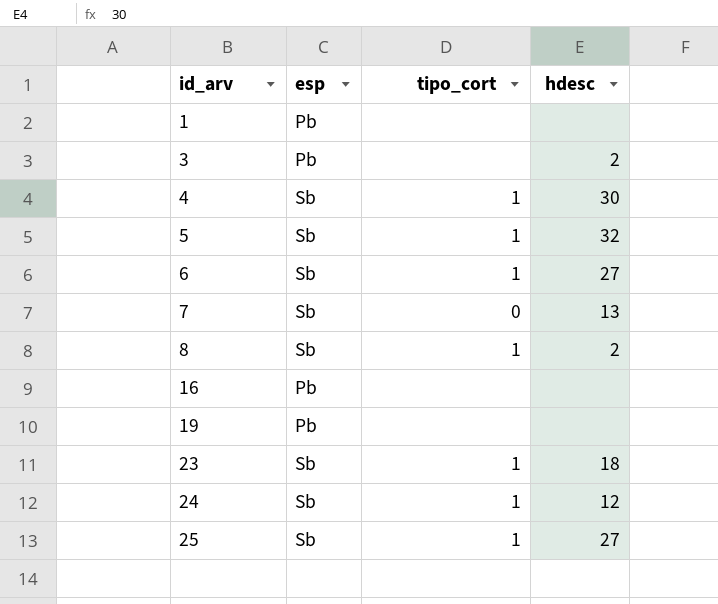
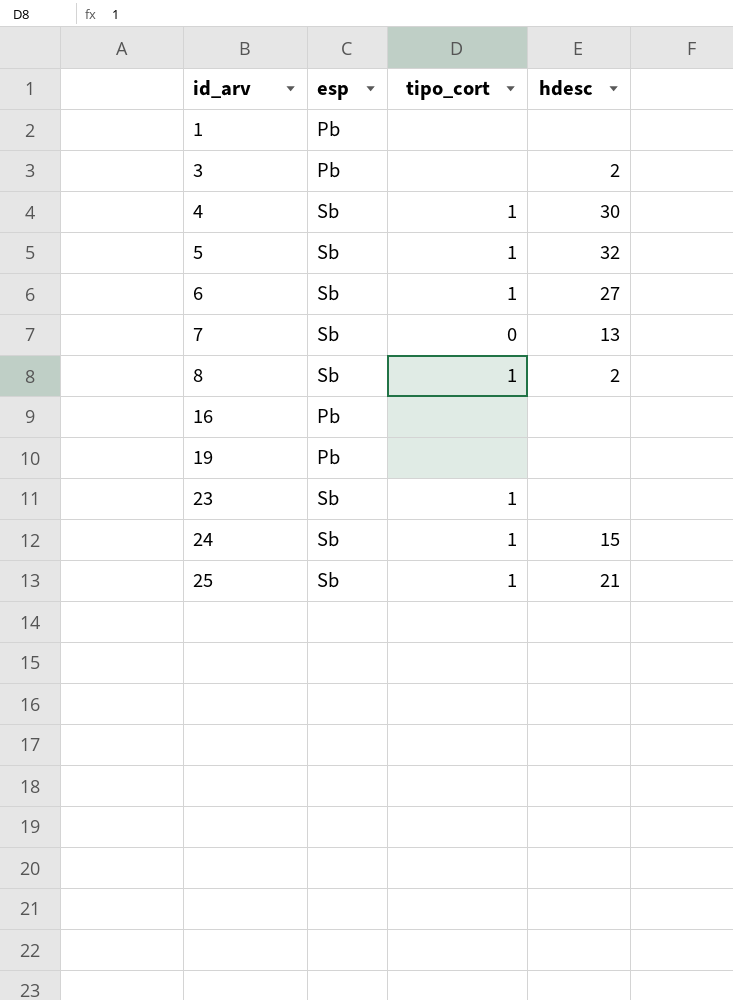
23 | hdesc: 18 -> none
24 | hdesc: 12 -> 15
25 | hdesc: 27 -> 21

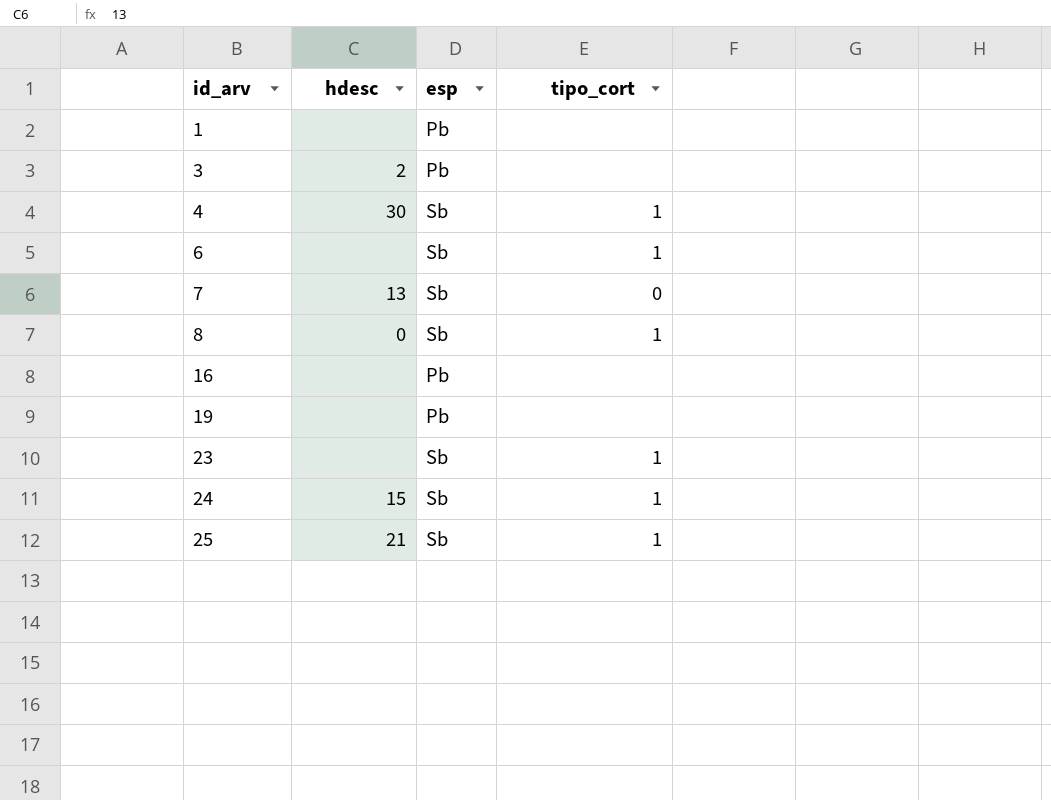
column hdesc | position: 4 -> 2
row 5: Sb | 1 | 32 -> none
6 | hdesc: 27 -> none
8 | hdesc: 2 -> 0

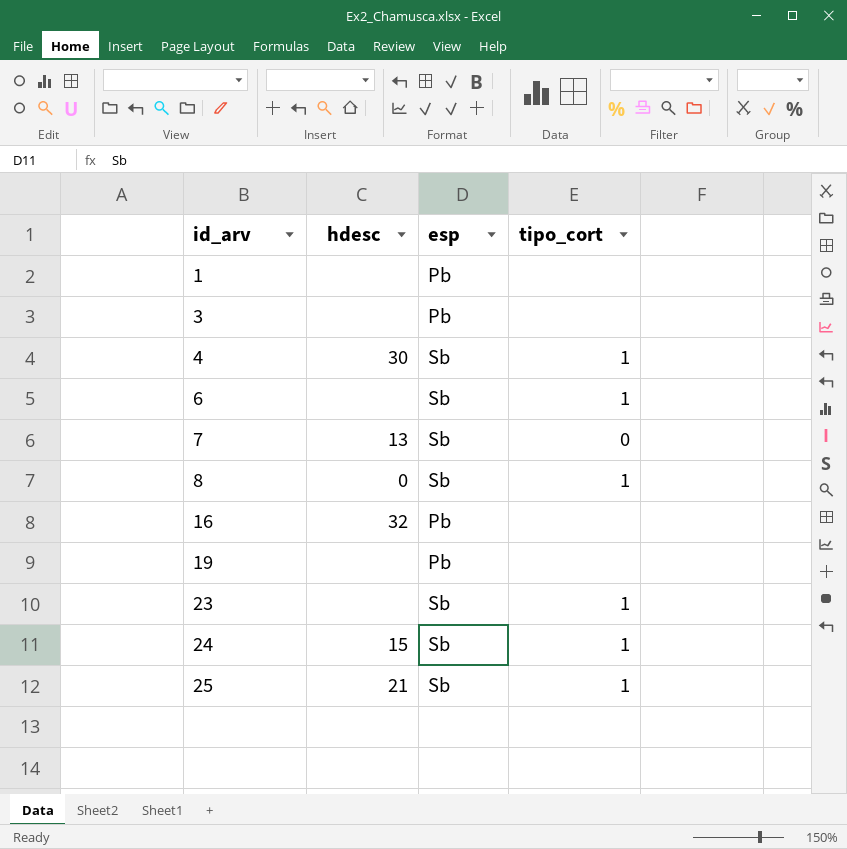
3 | hdesc: 2 -> none
16 | hdesc: none -> 32

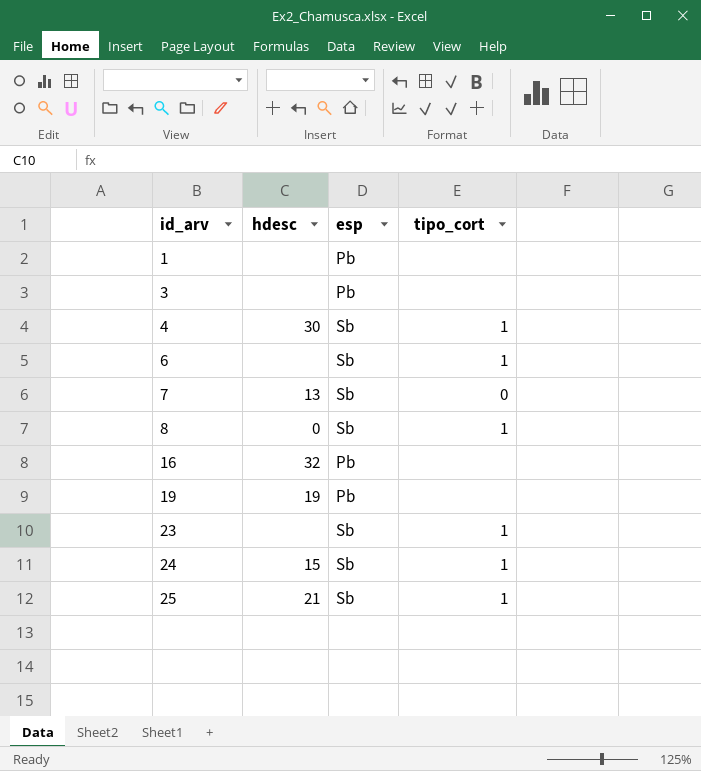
19 | hdesc: none -> 19

